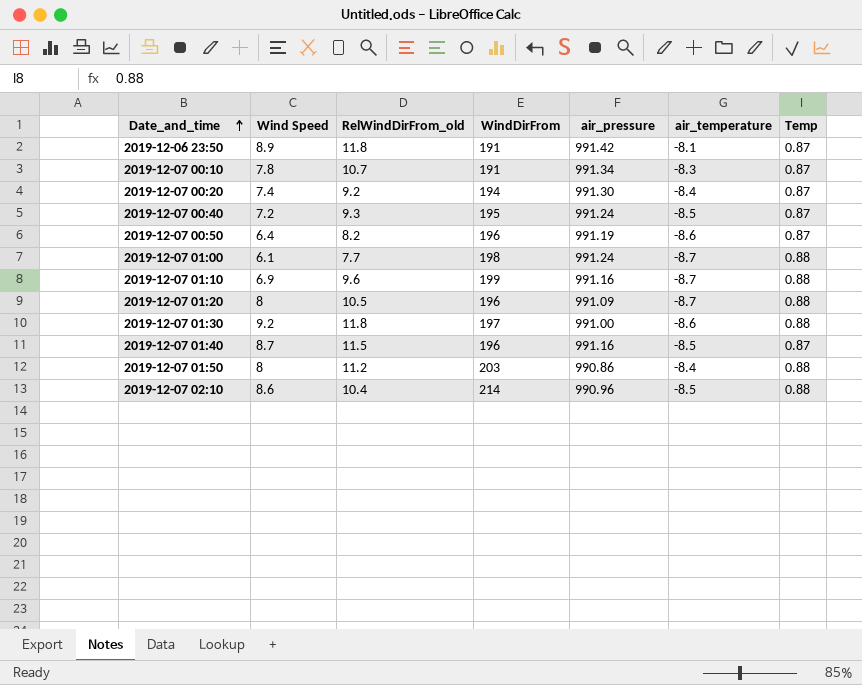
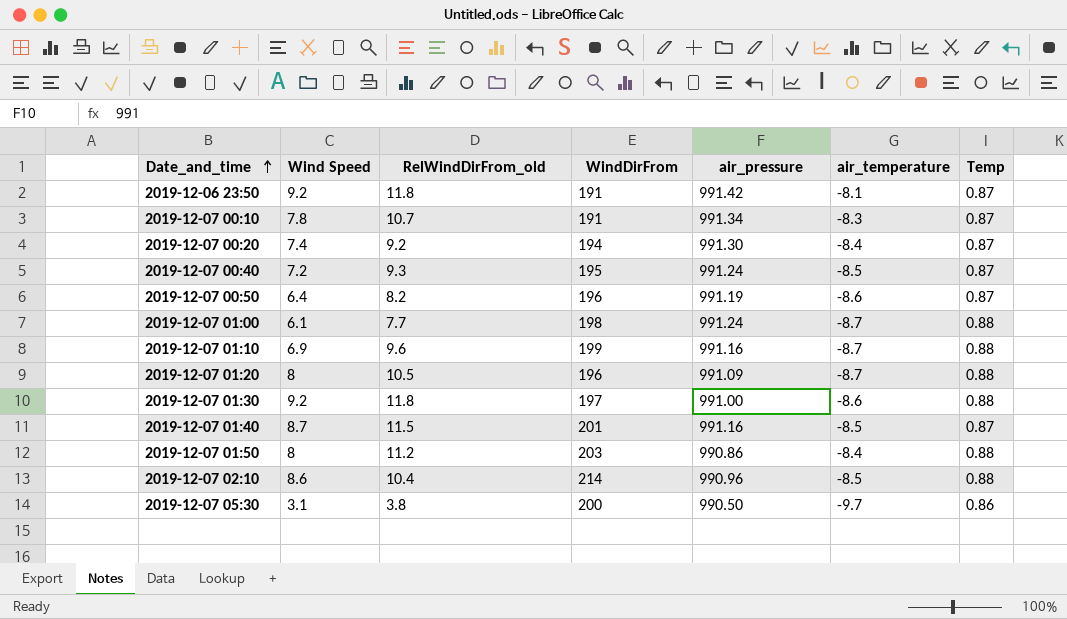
2019-12-06 23:50 | Wind Speed: 8.9 -> 9.2
2019-12-07 01:40 | WindDirFrom: 196 -> 201
row 2019-12-07 05:30: none -> 3.1 | 3.8 | 200 | 990.50 | -9.7 | 0.86

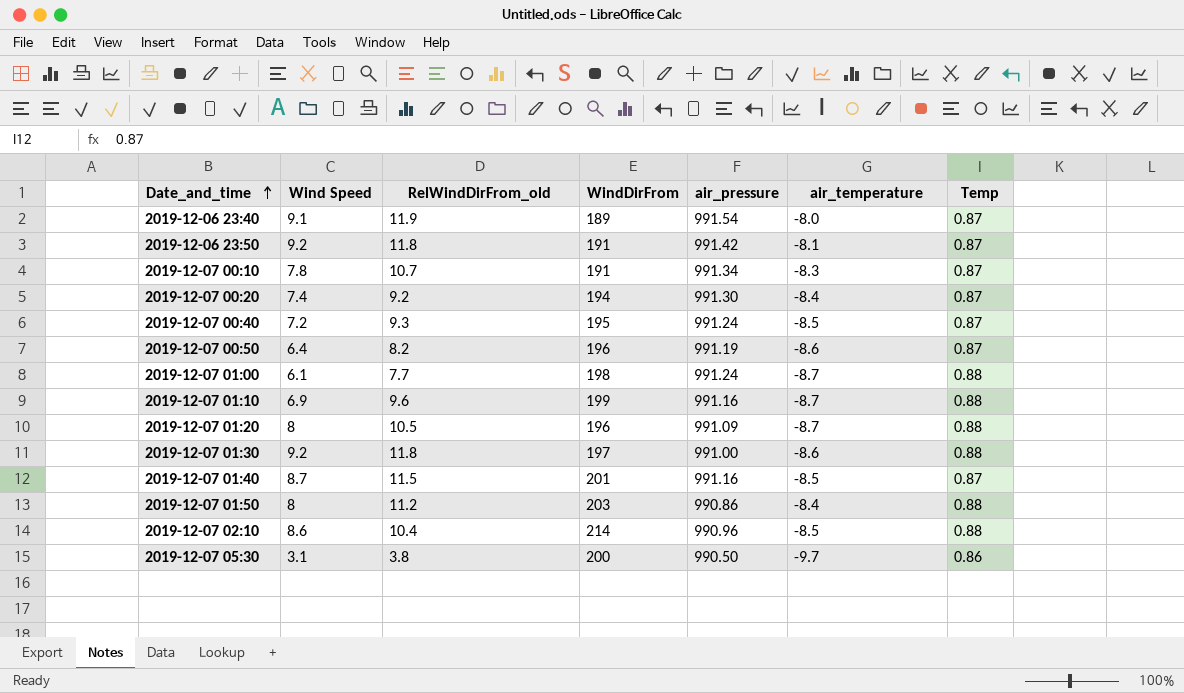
row 2019-12-06 23:40: none -> 9.1 | 11.9 | 189 | 991.54 | -8.0 | 0.87

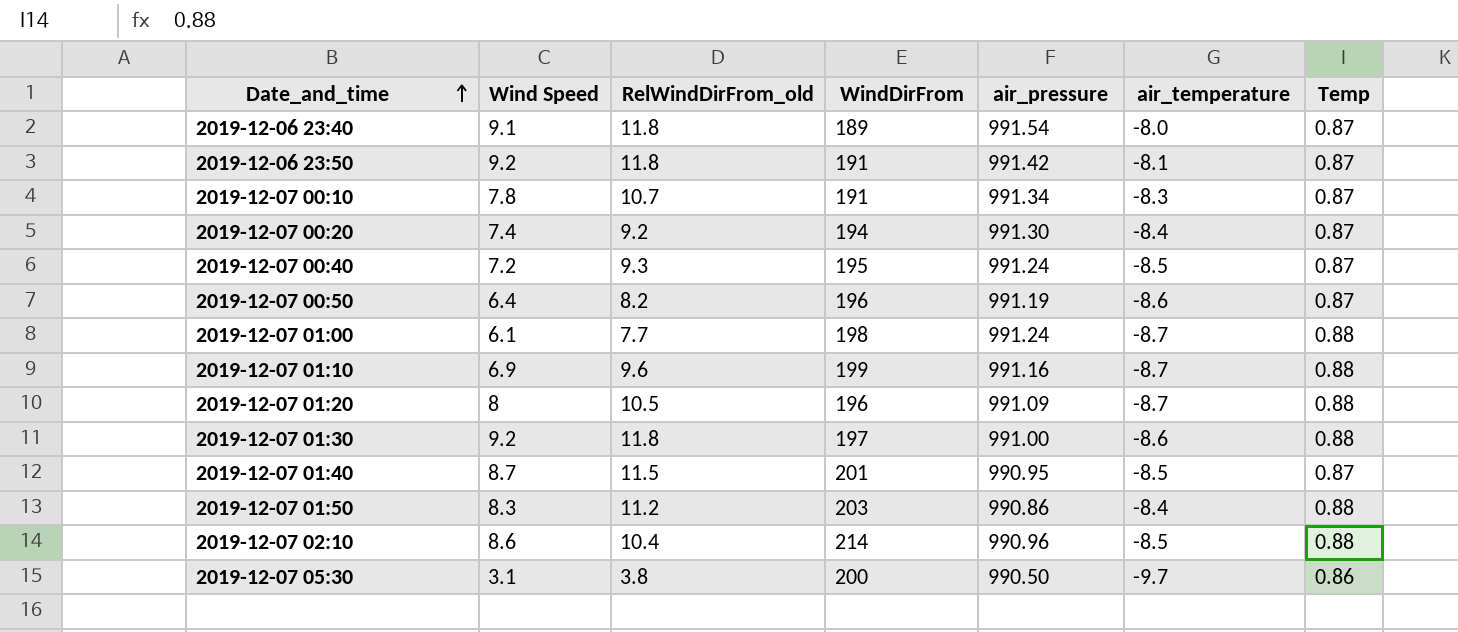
2019-12-06 23:40 | RelWindDirFrom_old: 11.9 -> 11.8
2019-12-07 01:40 | air_pressure: 991.16 -> 990.95
2019-12-07 01:50 | Wind Speed: 8 -> 8.3

